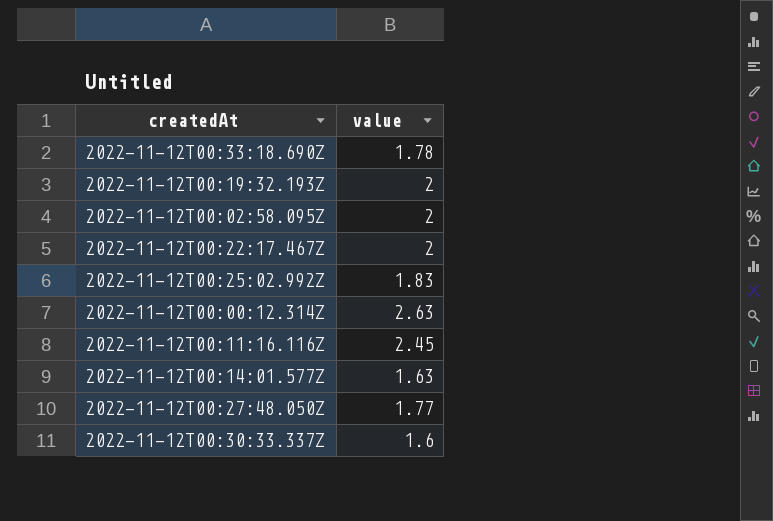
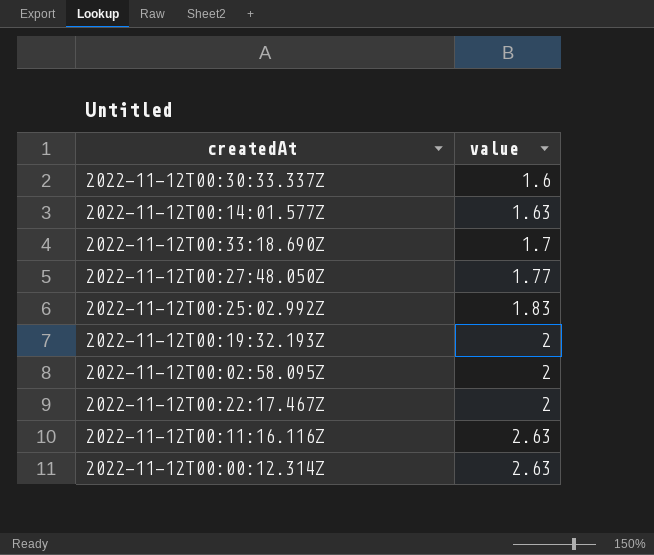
row order: none -> value ascending
2022-11-12T00:33:18.690Z | value: 1.78 -> 1.7
2022-11-12T00:11:16.116Z | value: 2.45 -> 2.63

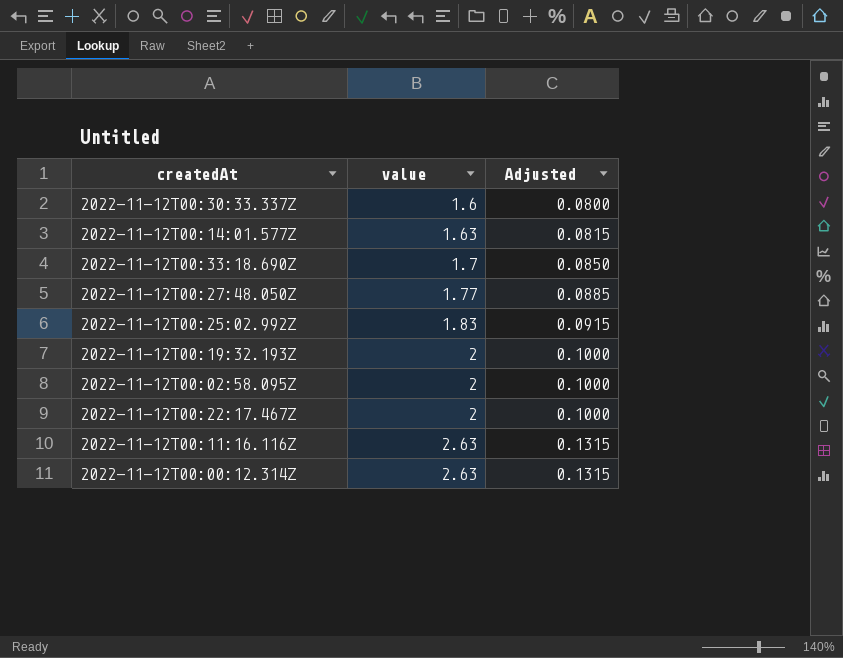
column Adjusted | formula: none -> [value] * 0.05

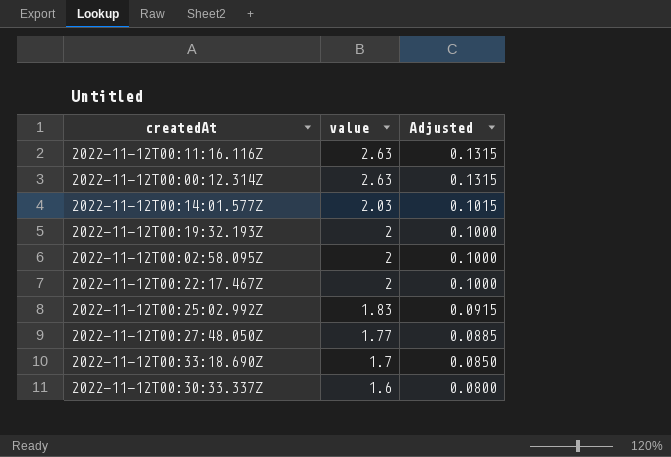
row order: value ascending -> value descending
2022-11-12T00:14:01.577Z | value: 1.63 -> 2.03
2022-11-12T00:14:01.577Z | Adjusted: 0.0815 -> 0.1015

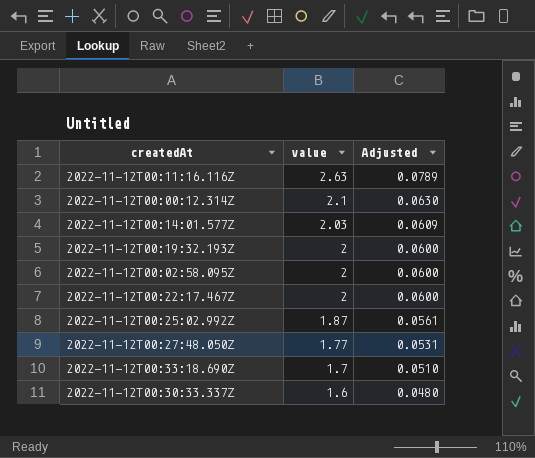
column Adjusted | formula: [value] * 0.05 -> [value] * 0.03
2022-11-12T00:00:12.314Z | value: 2.63 -> 2.1
2022-11-12T00:25:02.992Z | value: 1.83 -> 1.87

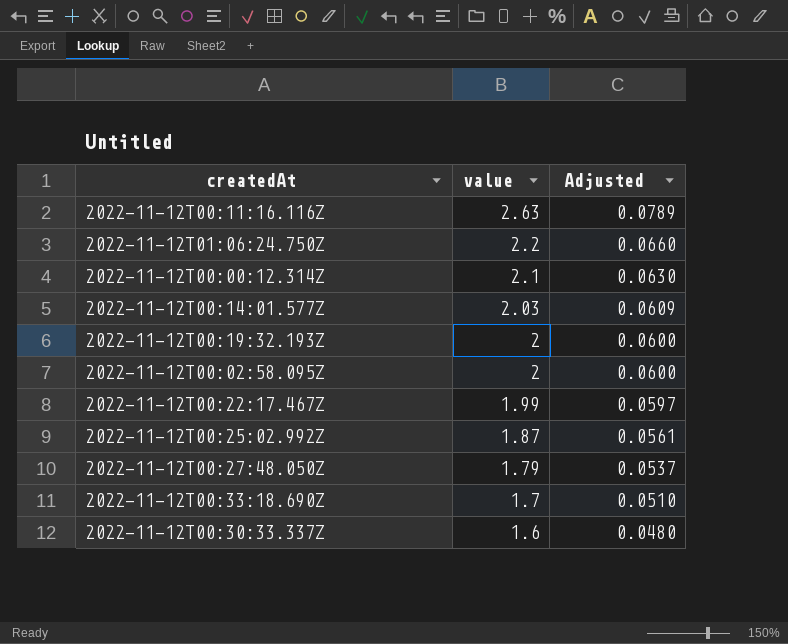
row 2022-11-12T01:06:24.750Z: none -> 2.2 | 0.0660
2022-11-12T00:22:17.467Z | value: 2 -> 1.99
2022-11-12T00:22:17.467Z | Adjusted: 0.0600 -> 0.0597
2022-11-12T00:27:48.050Z | value: 1.77 -> 1.79
2022-11-12T00:27:48.050Z | Adjusted: 0.0531 -> 0.0537

